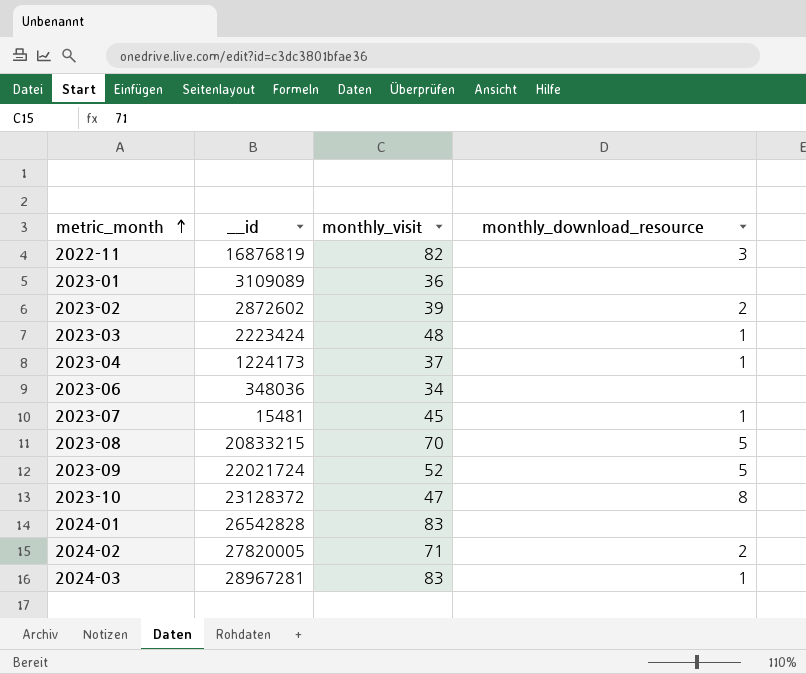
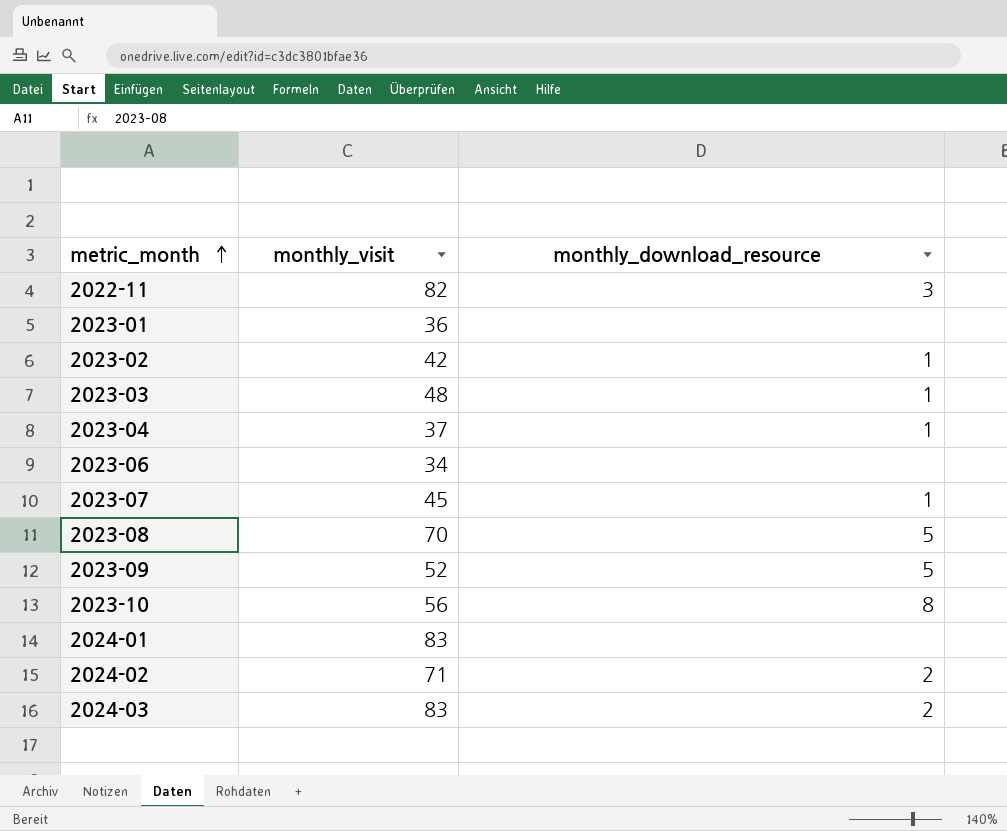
column __id | position: 2 -> none
2023-02 | monthly_visit: 39 -> 42
2023-02 | monthly_download_resource: 2 -> 1
2023-10 | monthly_visit: 47 -> 56
2024-03 | monthly_download_resource: 1 -> 2

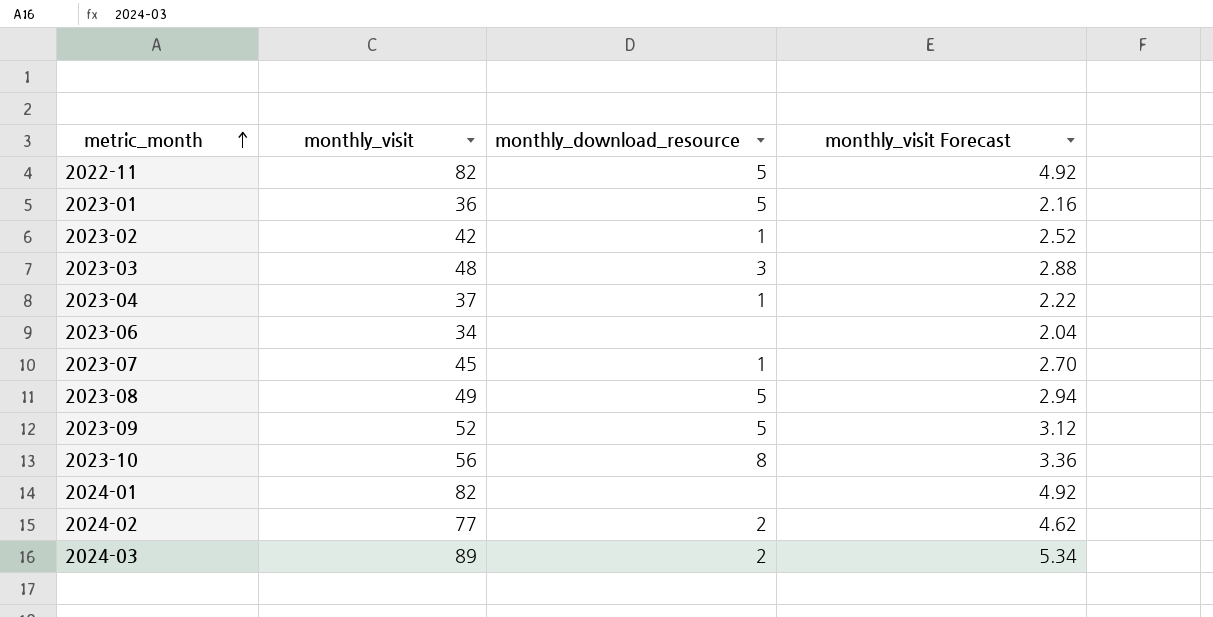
column monthly_visit Forecast | formula: none -> [monthly_visit] * 0.06
2022-11 | monthly_download_resource: 3 -> 5
2023-01 | monthly_download_resource: none -> 5
2023-03 | monthly_download_resource: 1 -> 3
2023-08 | monthly_visit: 70 -> 49
2024-01 | monthly_visit: 83 -> 82
2024-02 | monthly_visit: 71 -> 77
2024-03 | monthly_visit: 83 -> 89

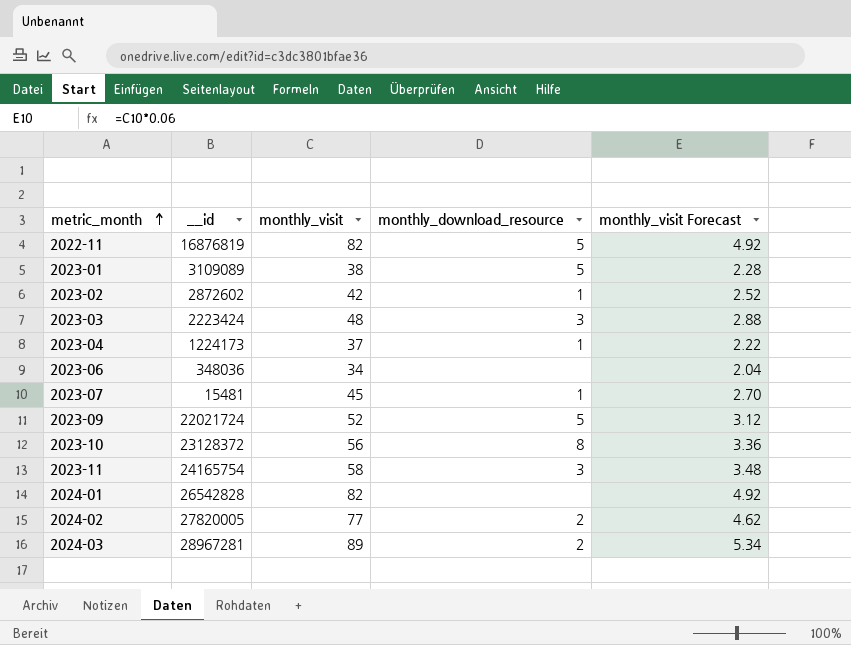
column __id | position: none -> 2
row 2023-08: 49 | 5 | 2.94 -> none
2023-01 | monthly_visit: 36 -> 38
2023-01 | monthly_visit Forecast: 2.16 -> 2.28
row 2023-11: none -> 24165754 | 58 | 3 | 3.48

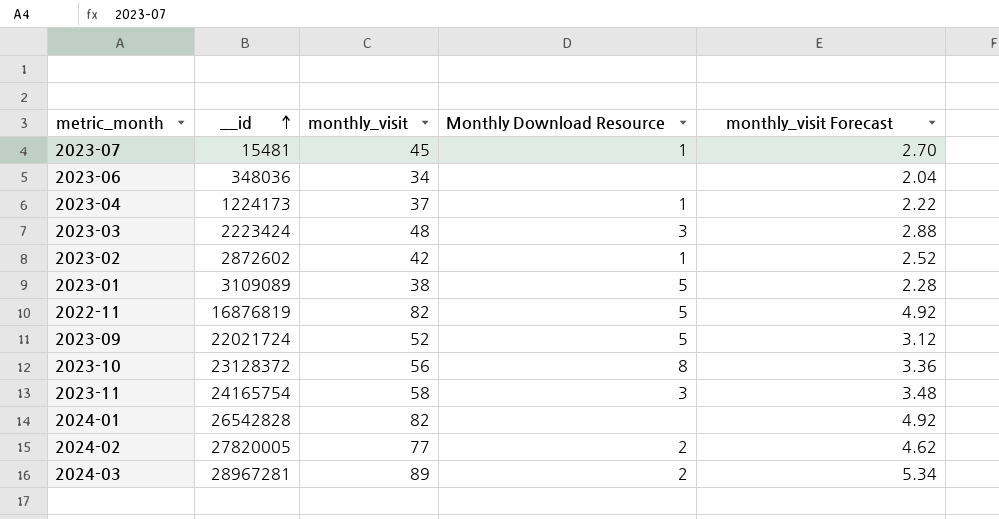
row order: metric_month ascending -> __id ascending
column name: monthly_download_resource -> Monthly Download Resource

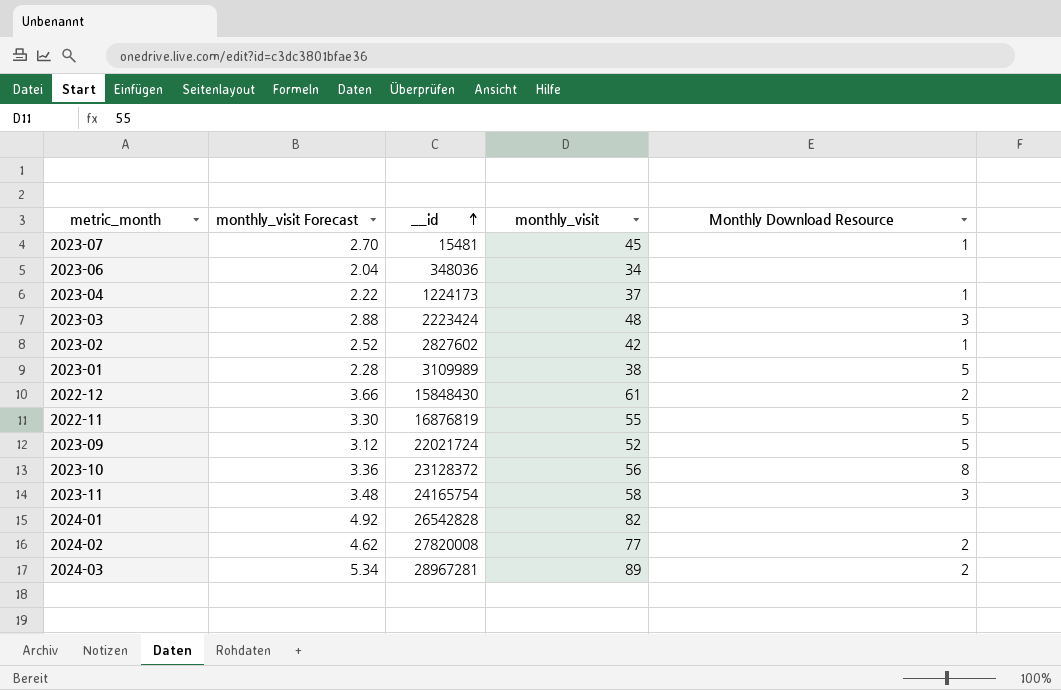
column monthly_visit Forecast | position: 5 -> 2
2023-02 | __id: 2872602 -> 2827602
2023-01 | __id: 3109089 -> 3109989
row 2022-12: none -> 3.66 | 15848430 | 61 | 2
2022-11 | monthly_visit Forecast: 4.92 -> 3.30
2022-11 | monthly_visit: 82 -> 55
2024-02 | __id: 27820005 -> 27820008

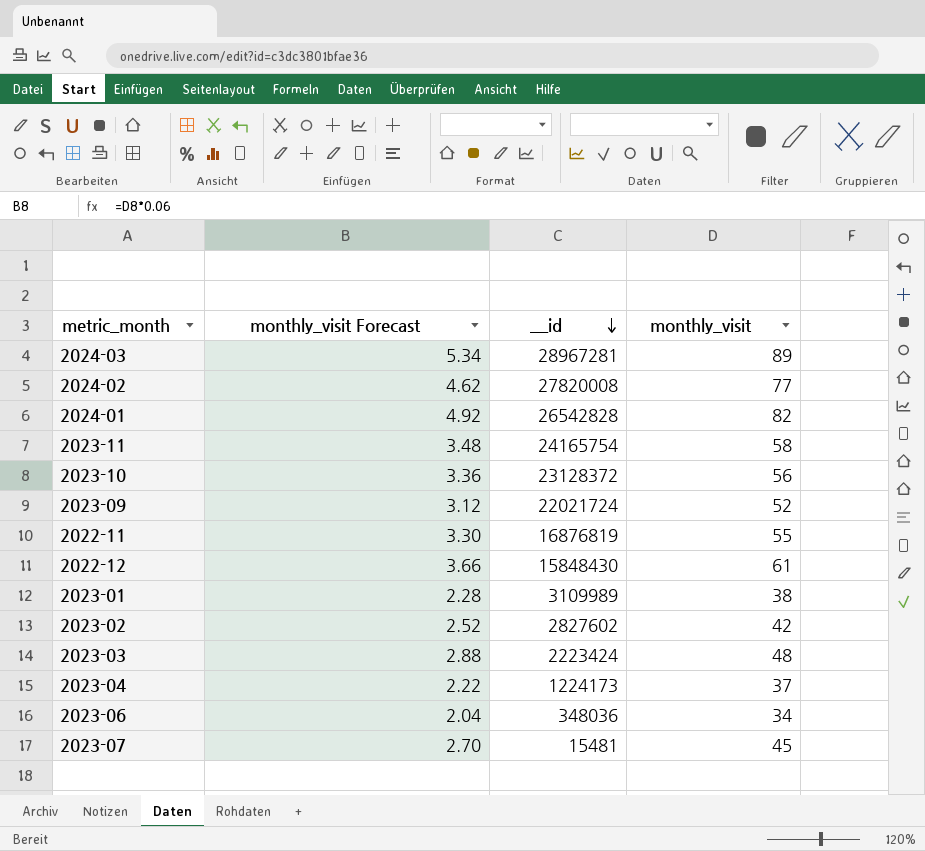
row order: __id ascending -> __id descending
column Monthly Download Resource | position: 5 -> none

